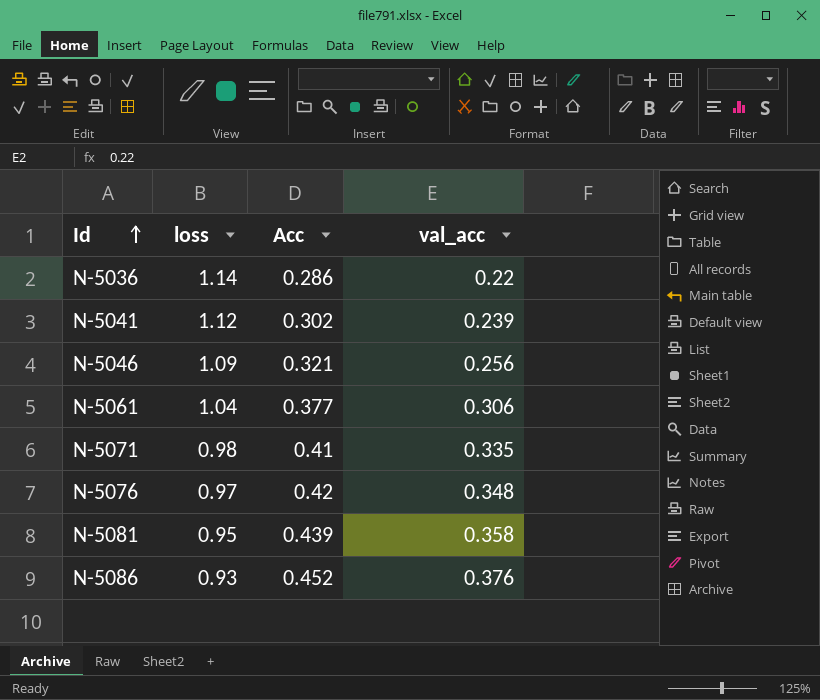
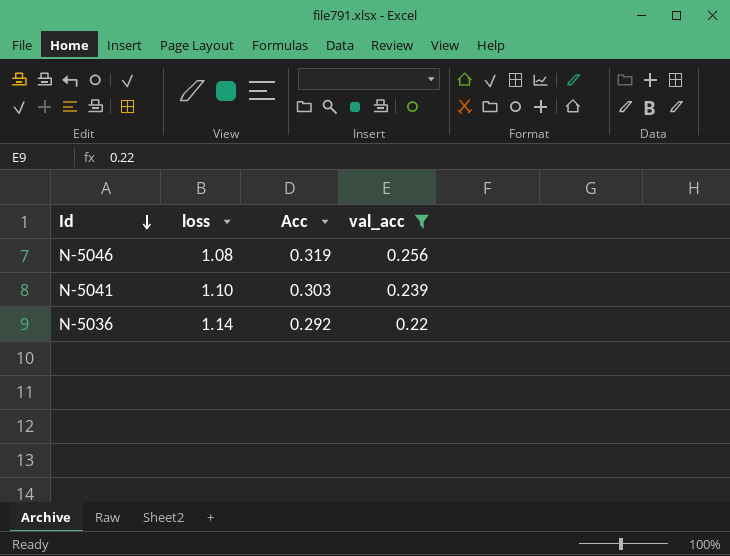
filter: none -> val_acc <= 0.256
row order: Id ascending -> Id descending
N-5046 | loss: 1.09 -> 1.08
N-5046 | Acc: 0.321 -> 0.319
N-5041 | loss: 1.12 -> 1.10
N-5041 | Acc: 0.302 -> 0.303
N-5036 | Acc: 0.286 -> 0.292

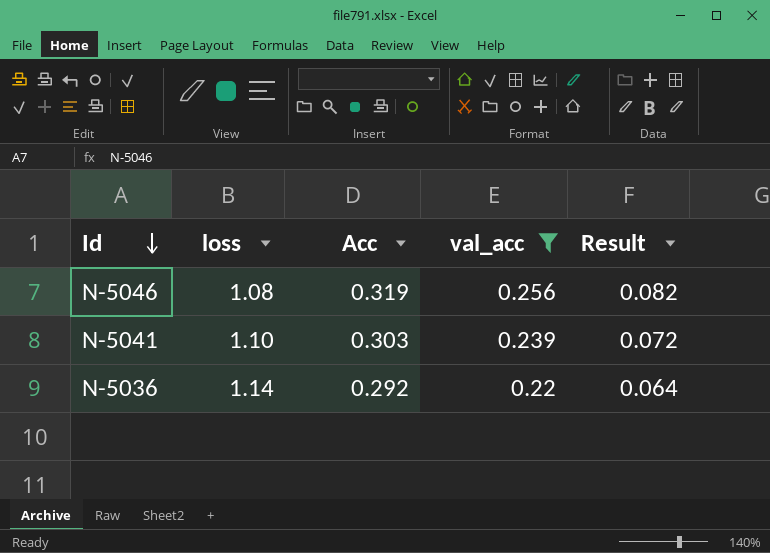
column Result | formula: none -> [Acc] * [val_acc]

